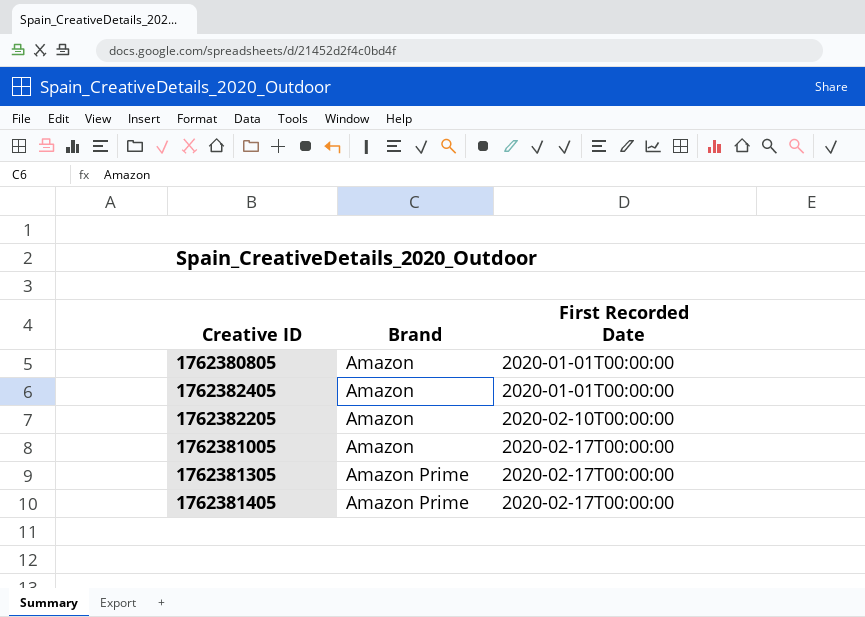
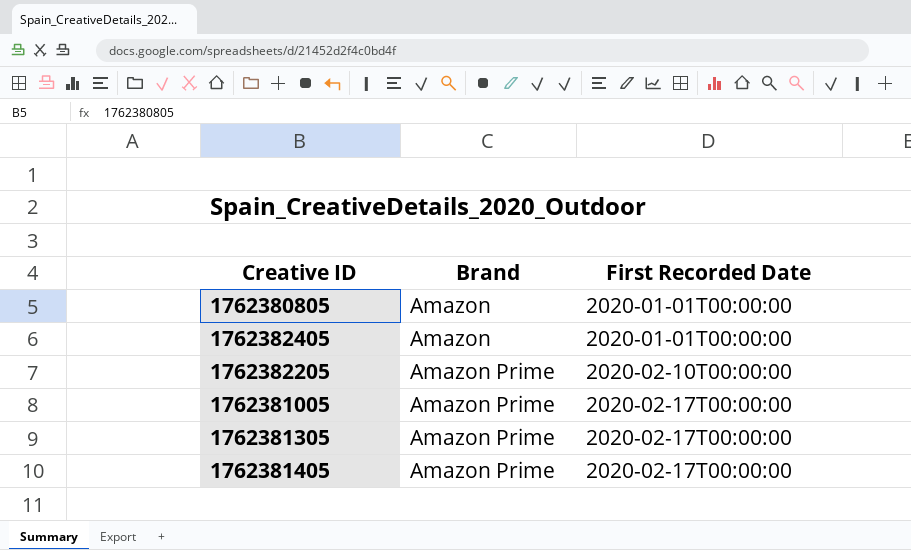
1762382205 | Brand: Amazon -> Amazon Prime
1762381005 | Brand: Amazon -> Amazon Prime

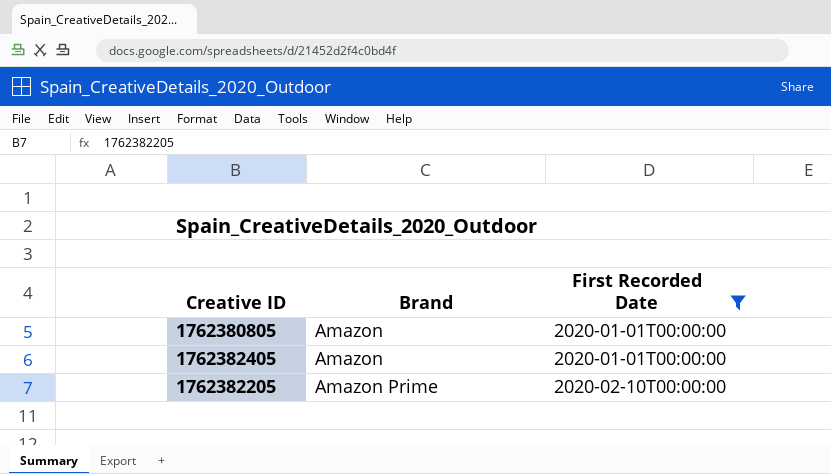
filter: none -> First Recorded Date != 2020-02-17T00:00:00

